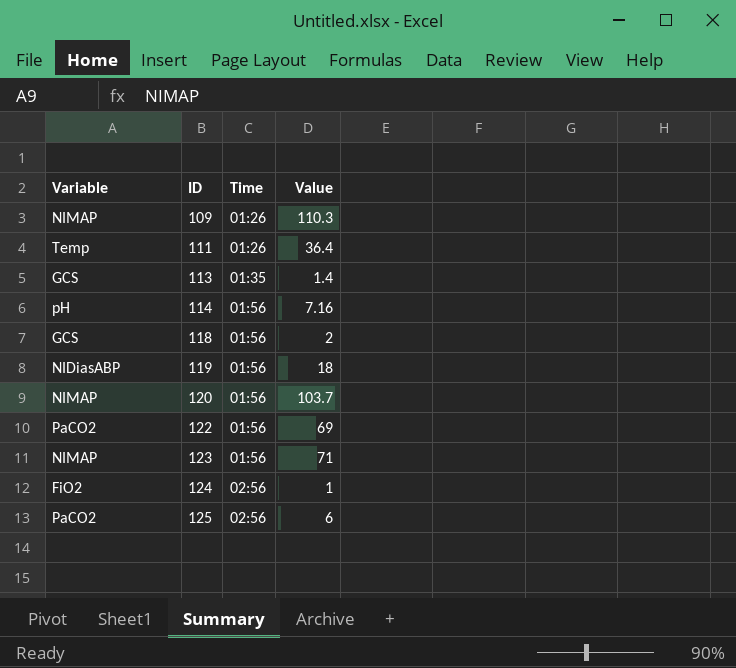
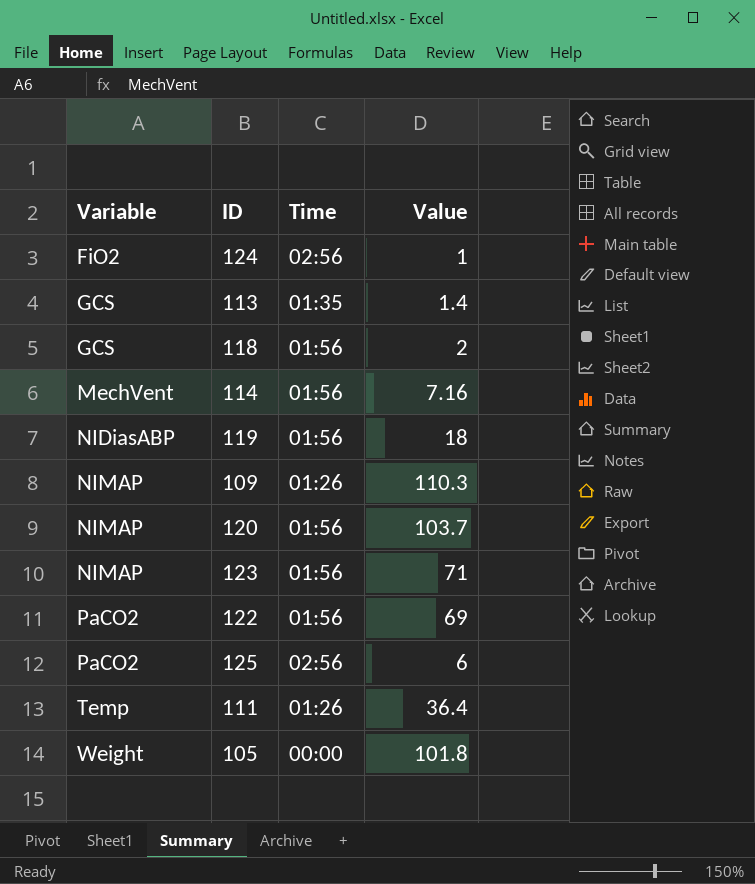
row order: ID ascending -> Variable ascending
114 | Variable: pH -> MechVent
row 105: none -> Weight | 00:00 | 101.8

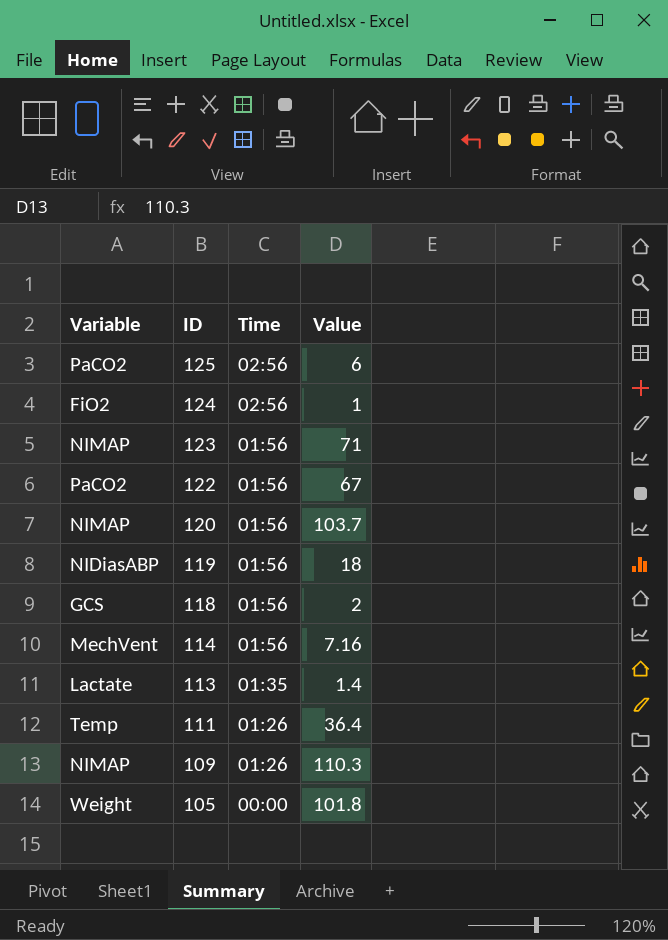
row order: Variable ascending -> ID descending
122 | Value: 69 -> 67
113 | Variable: GCS -> Lactate

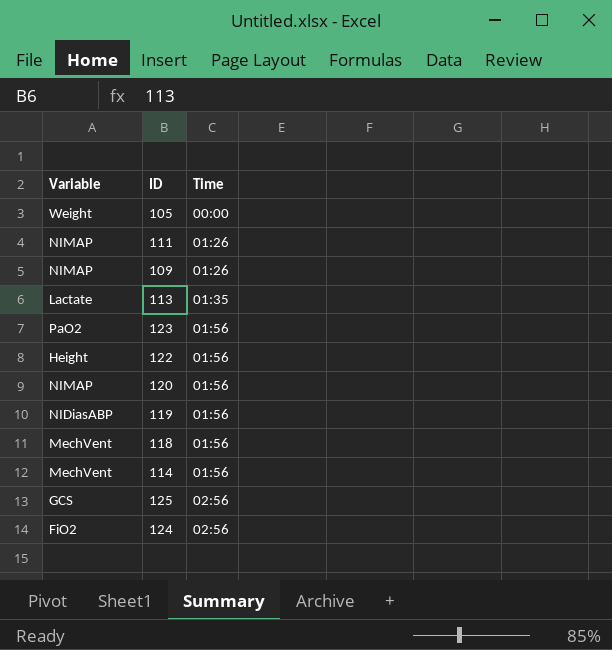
row order: ID descending -> Time ascending
column Value | position: 4 -> none
111 | Variable: Temp -> NIMAP
123 | Variable: NIMAP -> PaO2
122 | Variable: PaCO2 -> Height
118 | Variable: GCS -> MechVent
125 | Variable: PaCO2 -> GCS

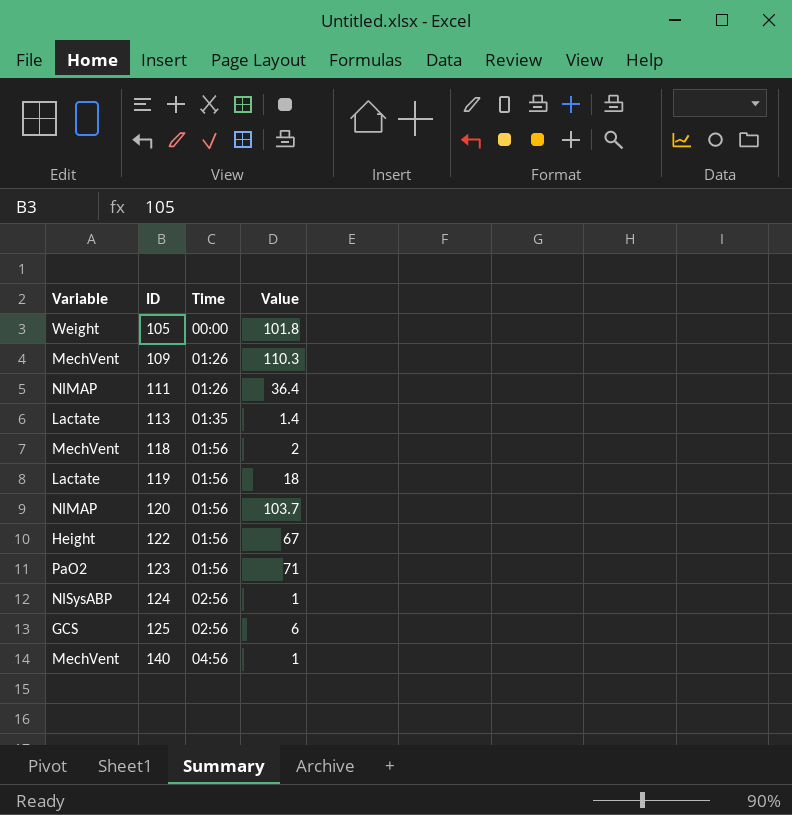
row order: Time ascending -> ID ascending
column Value | position: none -> 4
row 114: MechVent | 01:56 -> none
109 | Variable: NIMAP -> MechVent
119 | Variable: NIDiasABP -> Lactate
124 | Variable: FiO2 -> NISysABP
row 140: none -> MechVent | 04:56 | 1

